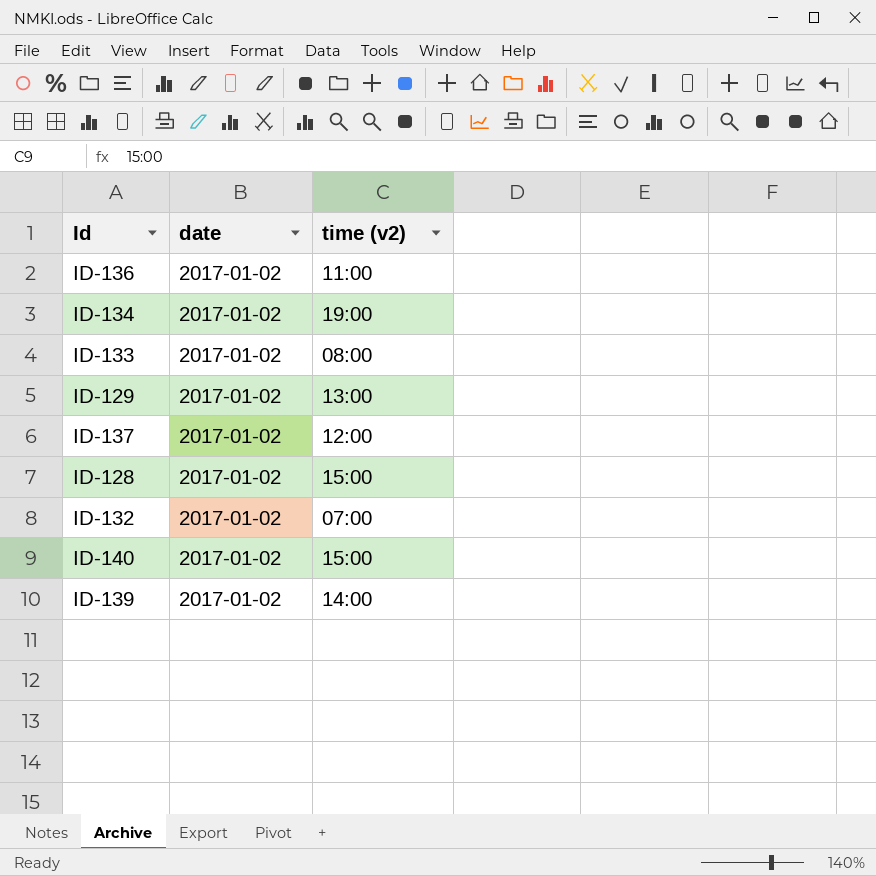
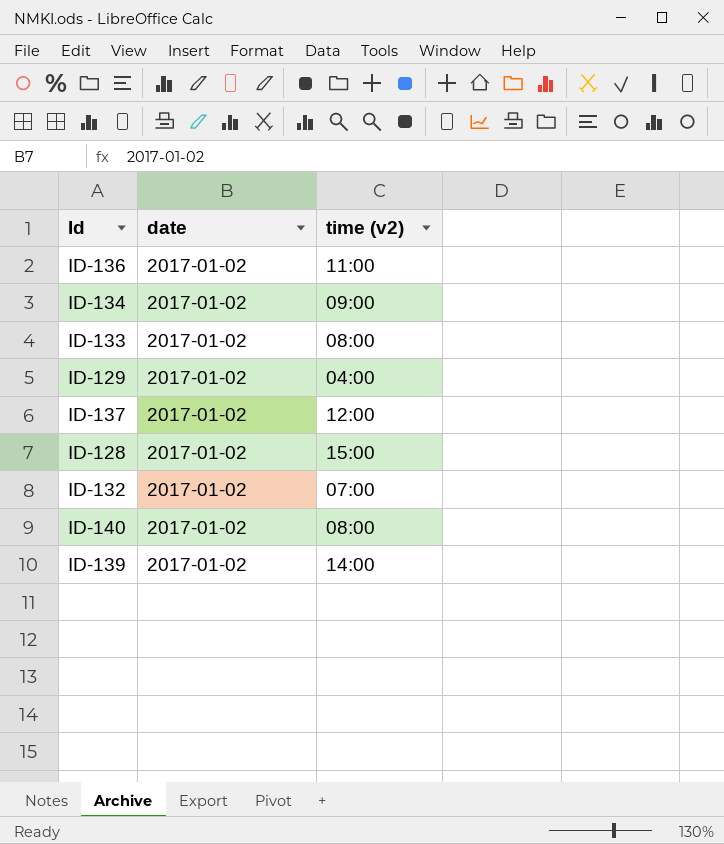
ID-134 | time (v2): 19:00 -> 09:00
ID-129 | time (v2): 13:00 -> 04:00
ID-140 | time (v2): 15:00 -> 08:00

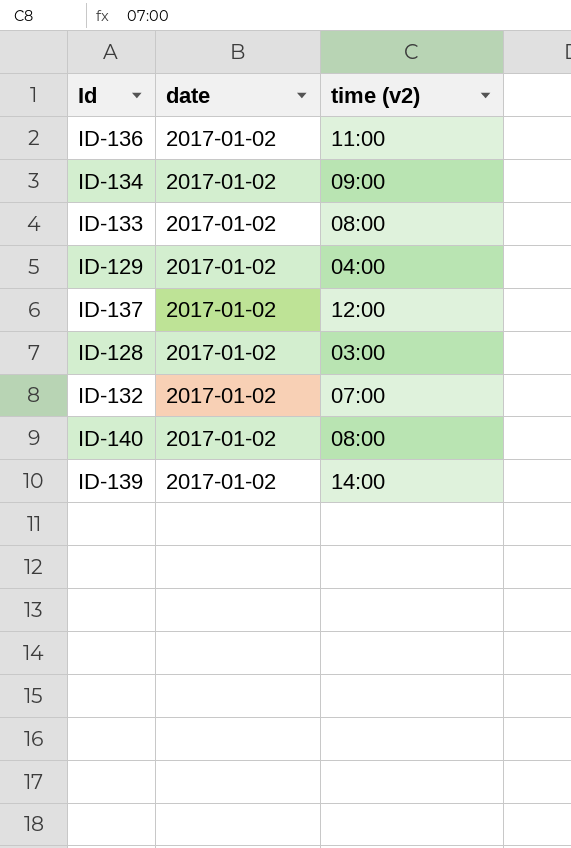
ID-128 | time (v2): 15:00 -> 03:00

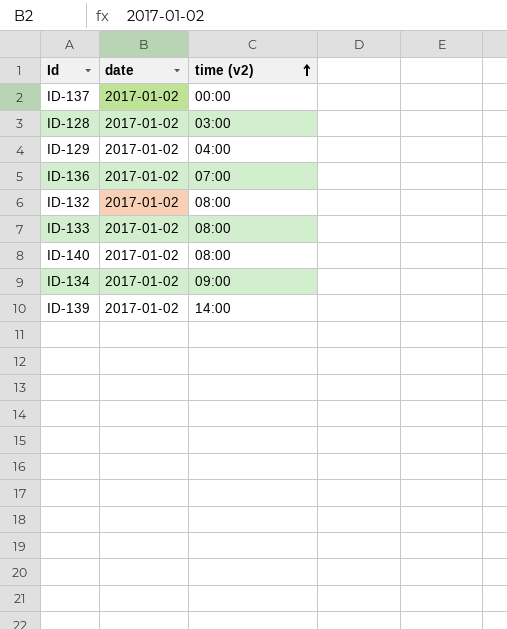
row order: none -> time (v2) ascending
ID-137 | time (v2): 12:00 -> 00:00
ID-136 | time (v2): 11:00 -> 07:00
ID-132 | time (v2): 07:00 -> 08:00

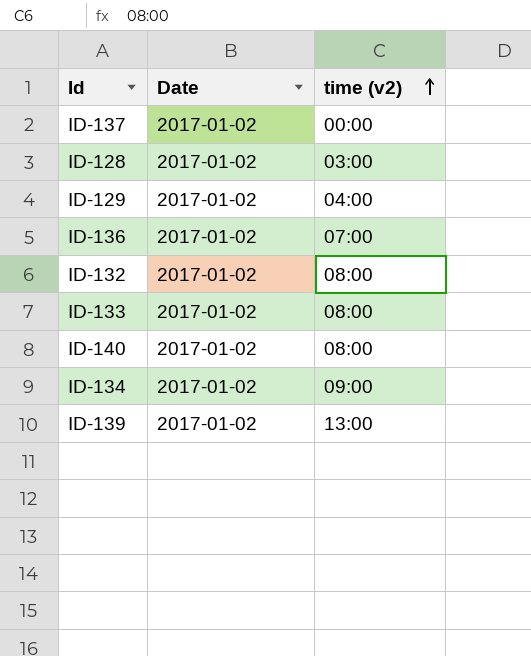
column name: date -> Date
ID-139 | time (v2): 14:00 -> 13:00

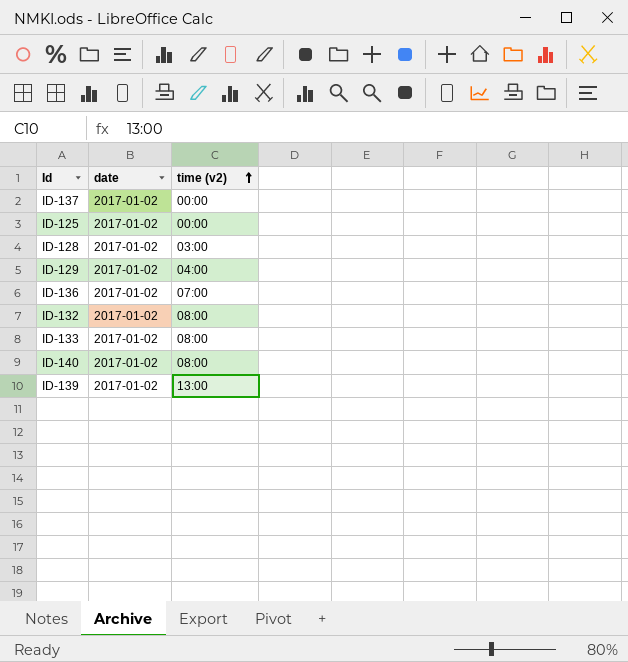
column name: Date -> date
row ID-134: 2017-01-02 | 09:00 -> none
row ID-125: none -> 2017-01-02 | 00:00

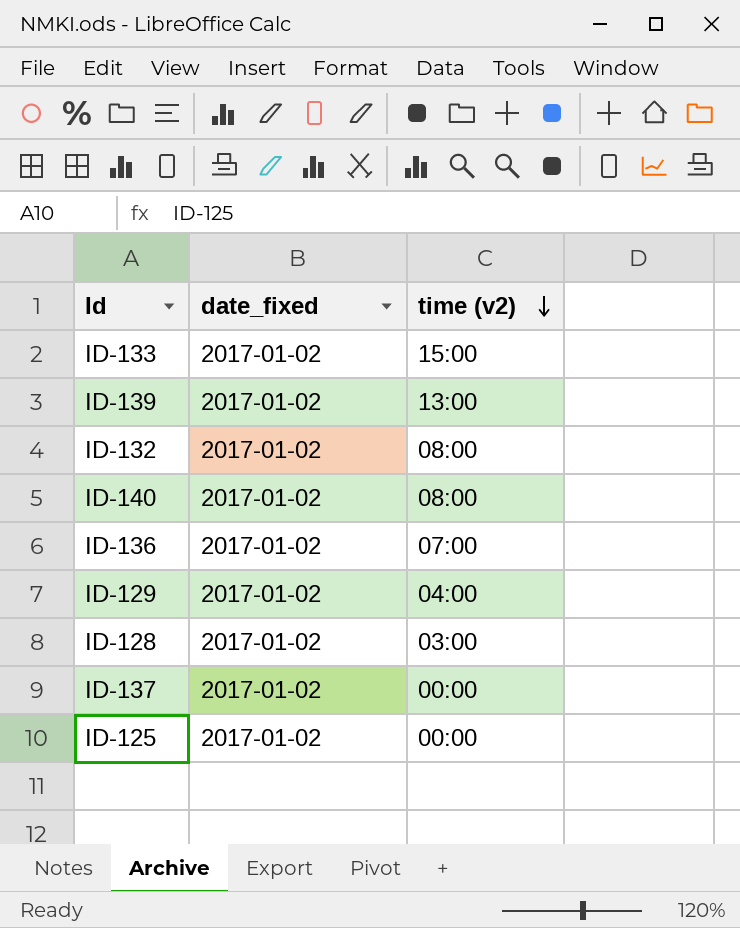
row order: time (v2) ascending -> time (v2) descending
column name: date -> date_fixed
ID-133 | time (v2): 08:00 -> 15:00

